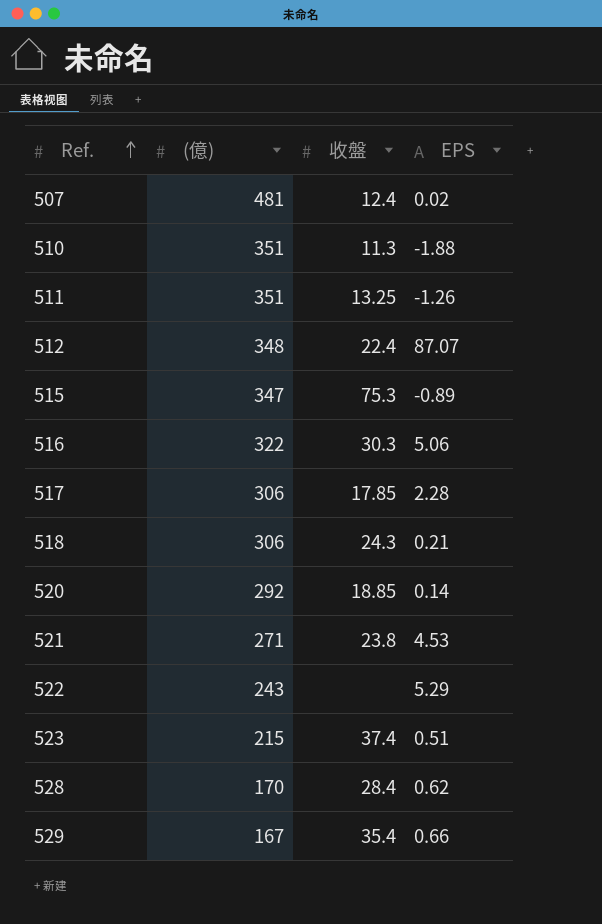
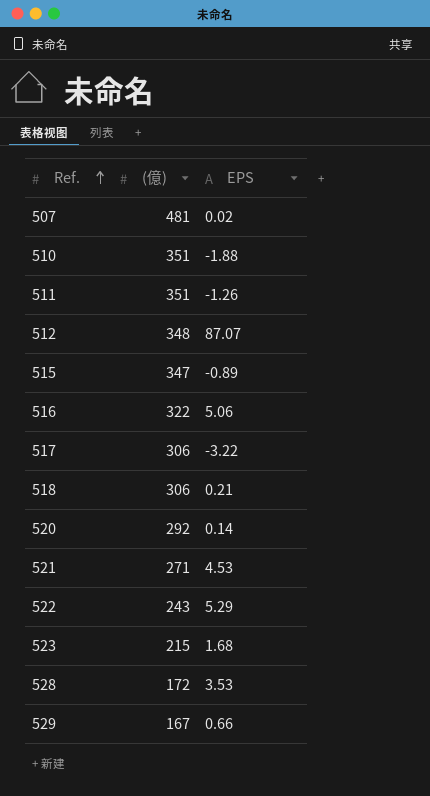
column 收盤 | position: 3 -> none
517 | EPS: 2.28 -> -3.22
523 | EPS: 0.51 -> 1.68
528 | (億): 170 -> 172
528 | EPS: 0.62 -> 3.53

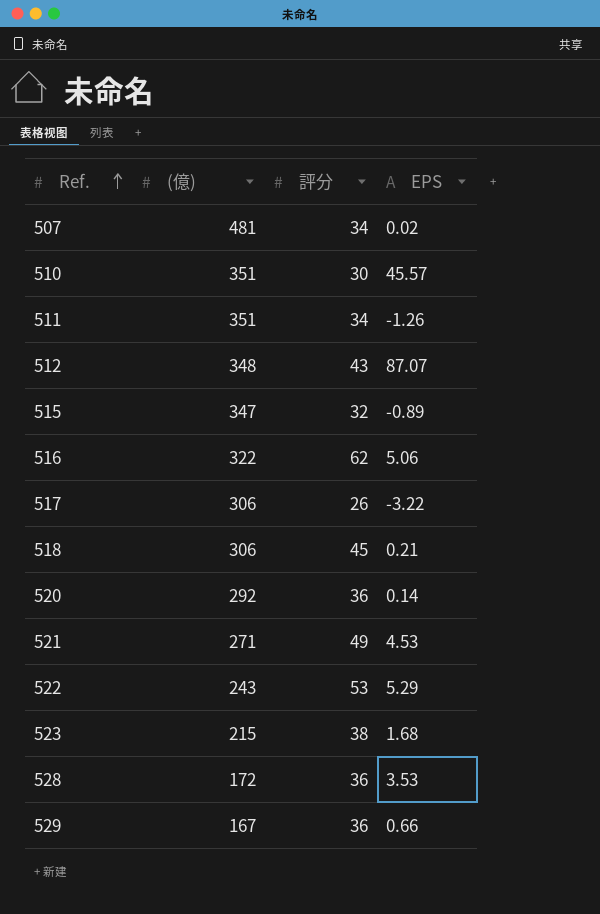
column 評分 | position: none -> 3
510 | EPS: -1.88 -> 45.57

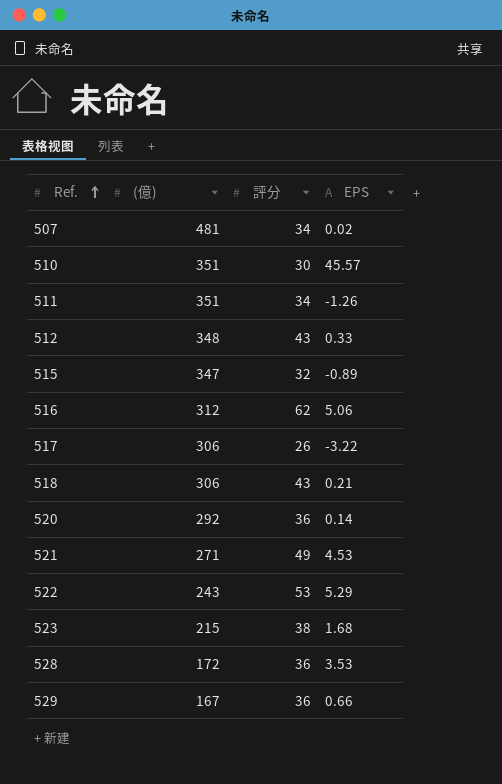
512 | EPS: 87.07 -> 0.33
516 | (億): 322 -> 312
518 | 評分: 45 -> 43

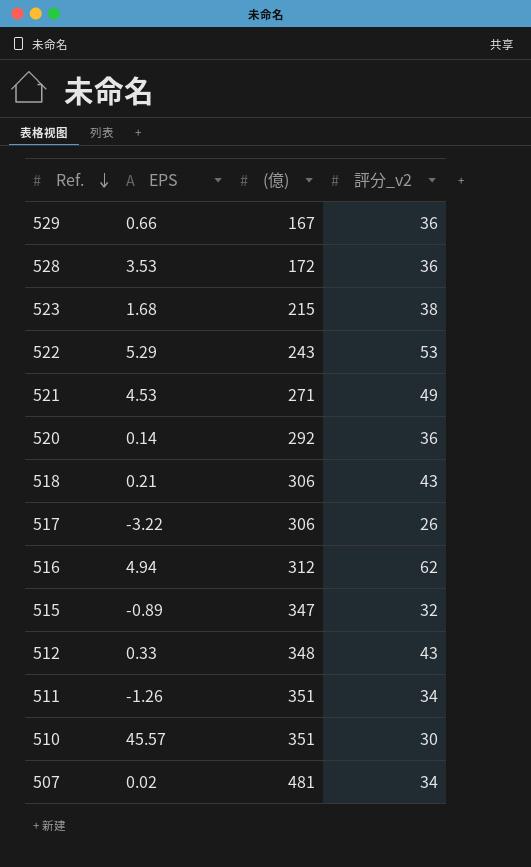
row order: Ref. ascending -> Ref. descending
column EPS | position: 4 -> 2
column name: 評分 -> 評分_v2
516 | EPS: 5.06 -> 4.94

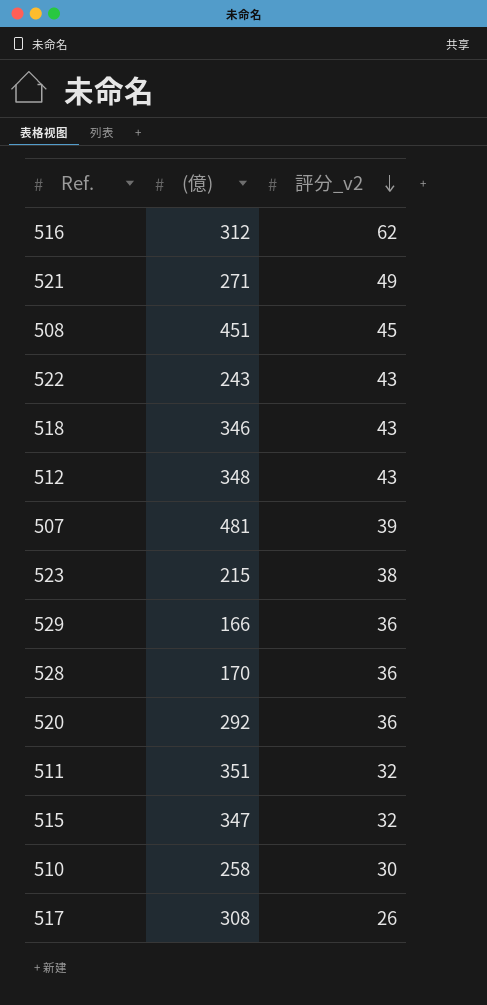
row order: Ref. descending -> 評分_v2 descending
column EPS | position: 2 -> none
row 508: none -> 451 | 45
522 | 評分_v2: 53 -> 43
518 | (億): 306 -> 346
507 | 評分_v2: 34 -> 39
529 | (億): 167 -> 166
528 | (億): 172 -> 170
511 | 評分_v2: 34 -> 32
510 | (億): 351 -> 258
517 | (億): 306 -> 308

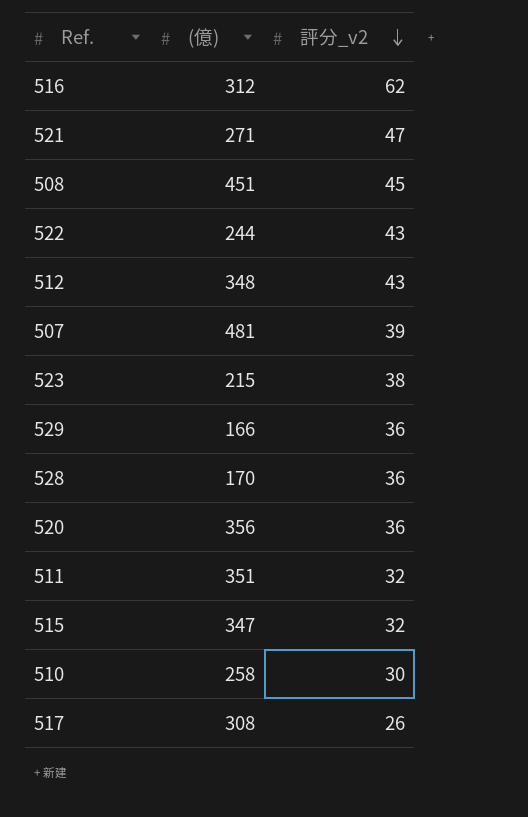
row 518: 346 | 43 -> none
521 | 評分_v2: 49 -> 47
522 | (億): 243 -> 244
520 | (億): 292 -> 356

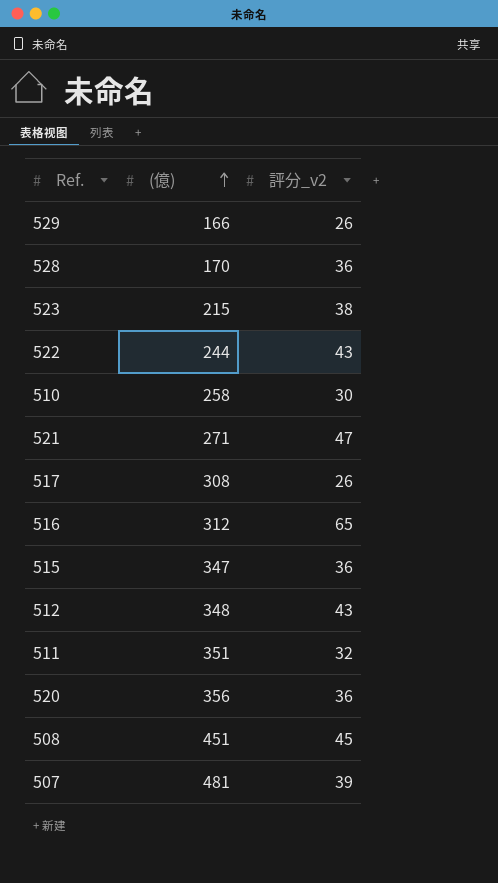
row order: 評分_v2 descending -> (億) ascending
529 | 評分_v2: 36 -> 26
516 | 評分_v2: 62 -> 65
515 | 評分_v2: 32 -> 36

